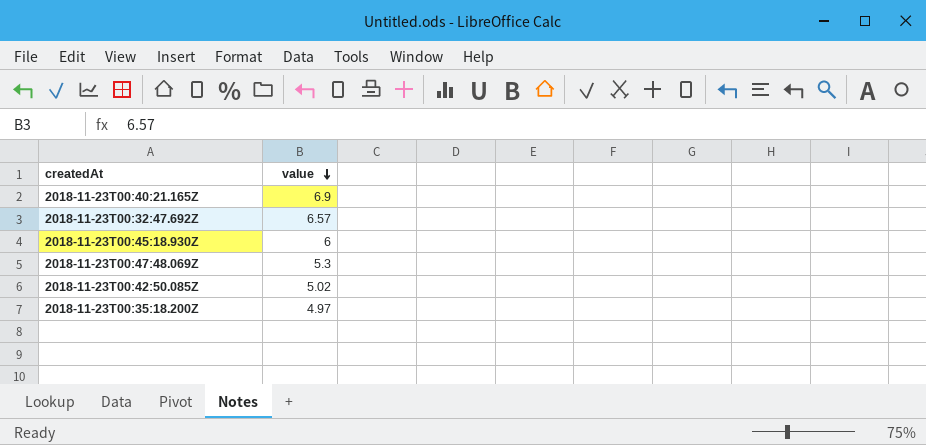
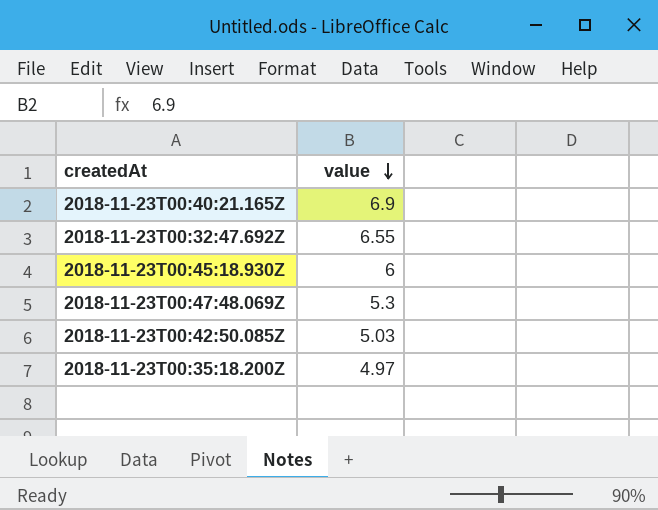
2018-11-23T00:32:47.692Z | value: 6.57 -> 6.55
2018-11-23T00:42:50.085Z | value: 5.02 -> 5.03

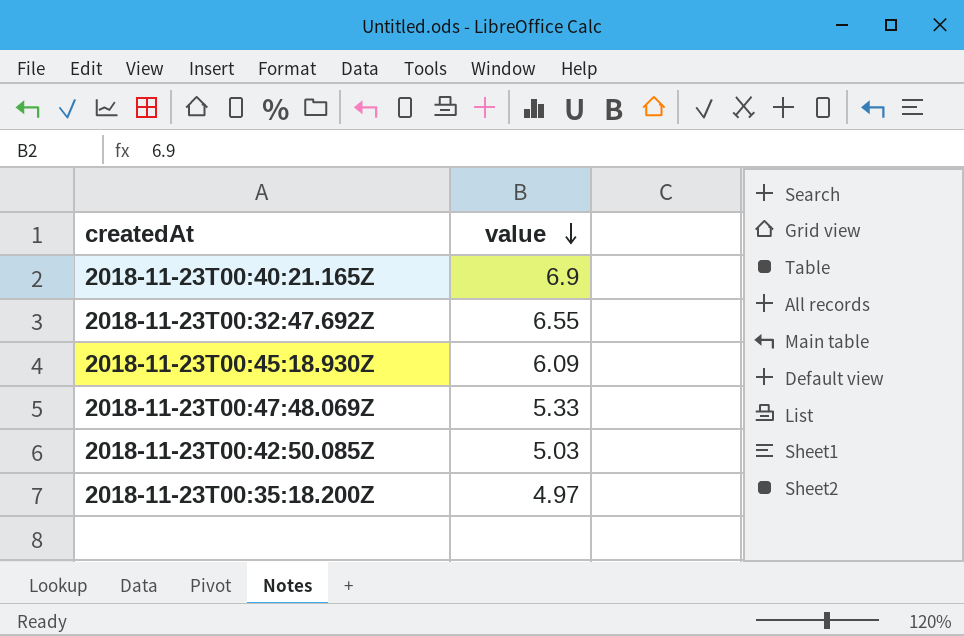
2018-11-23T00:45:18.930Z | value: 6 -> 6.09
2018-11-23T00:47:48.069Z | value: 5.3 -> 5.33

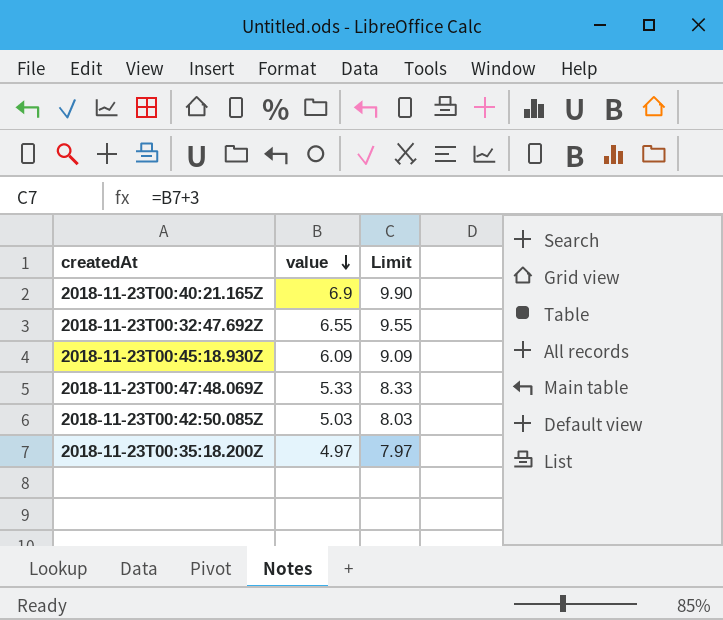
column Limit | formula: none -> [value] + 3

